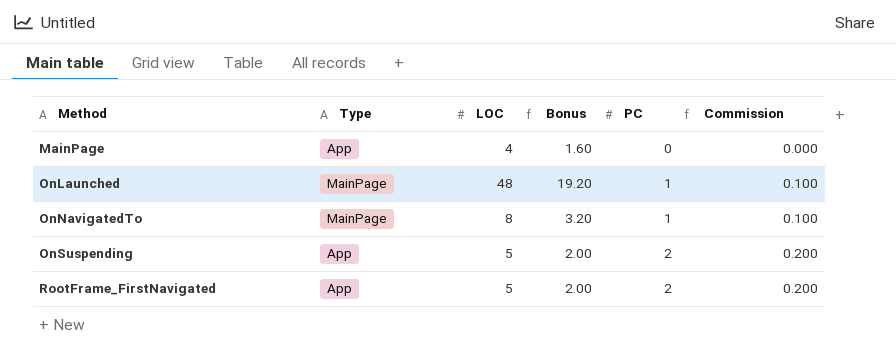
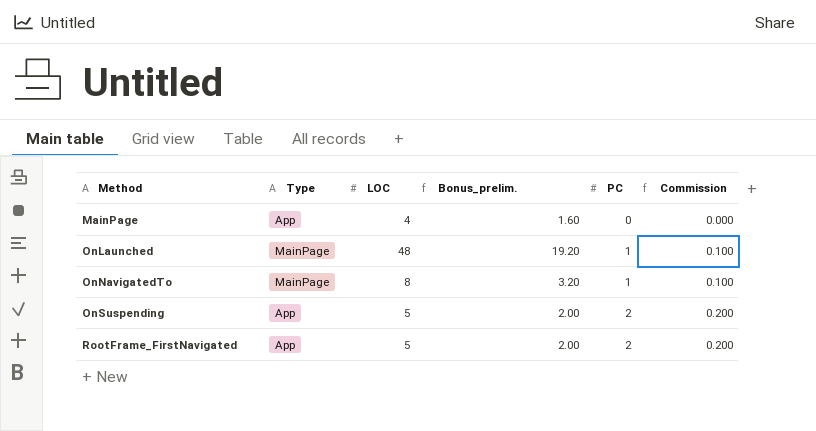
column name: Bonus -> Bonus_prelim.

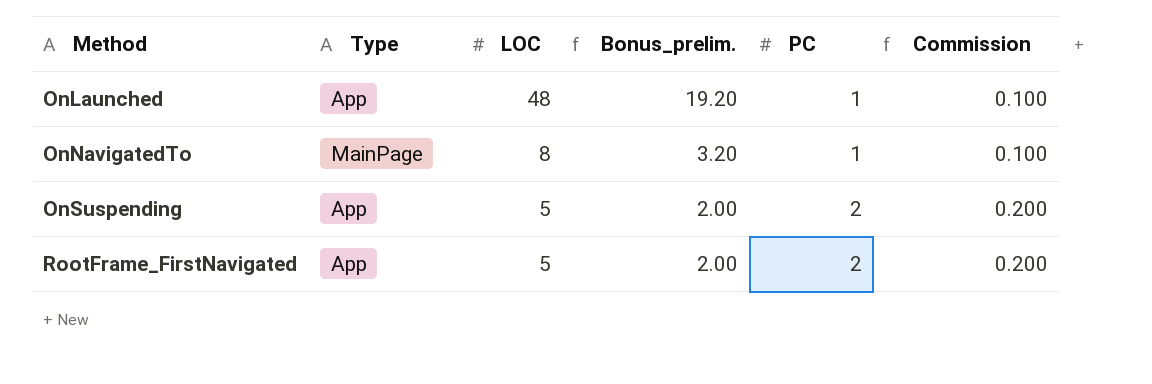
row MainPage: App | 4 | 1.60 | 0 | 0.000 -> none
OnLaunched | Type: MainPage -> App

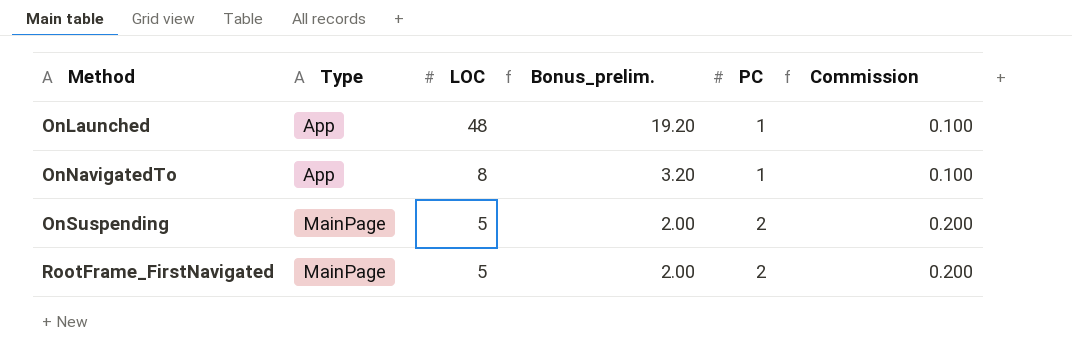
OnNavigatedTo | Type: MainPage -> App
OnSuspending | Type: App -> MainPage
RootFrame_FirstNavigated | Type: App -> MainPage

